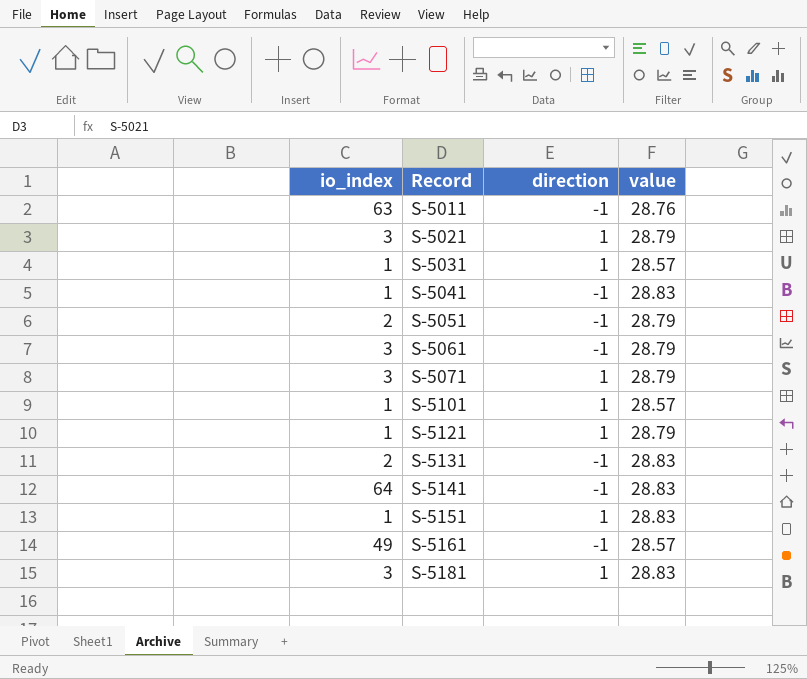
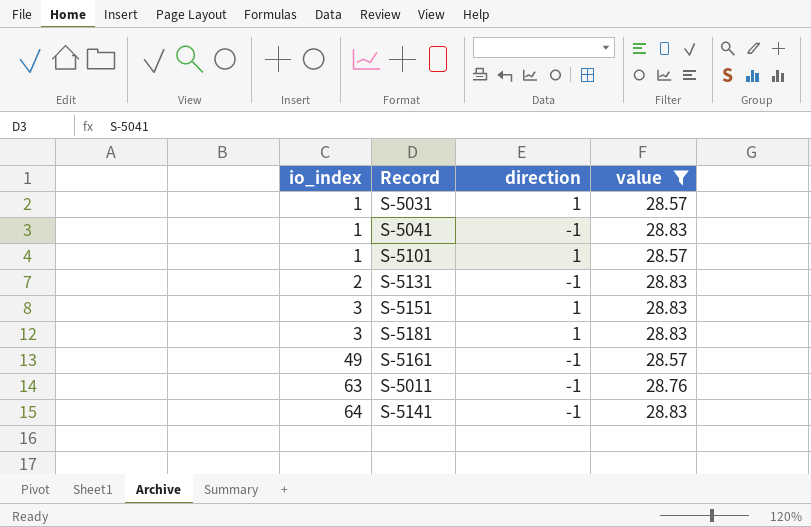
filter: none -> value != 28.79
row order: Record ascending -> io_index ascending
S-5151 | io_index: 1 -> 3

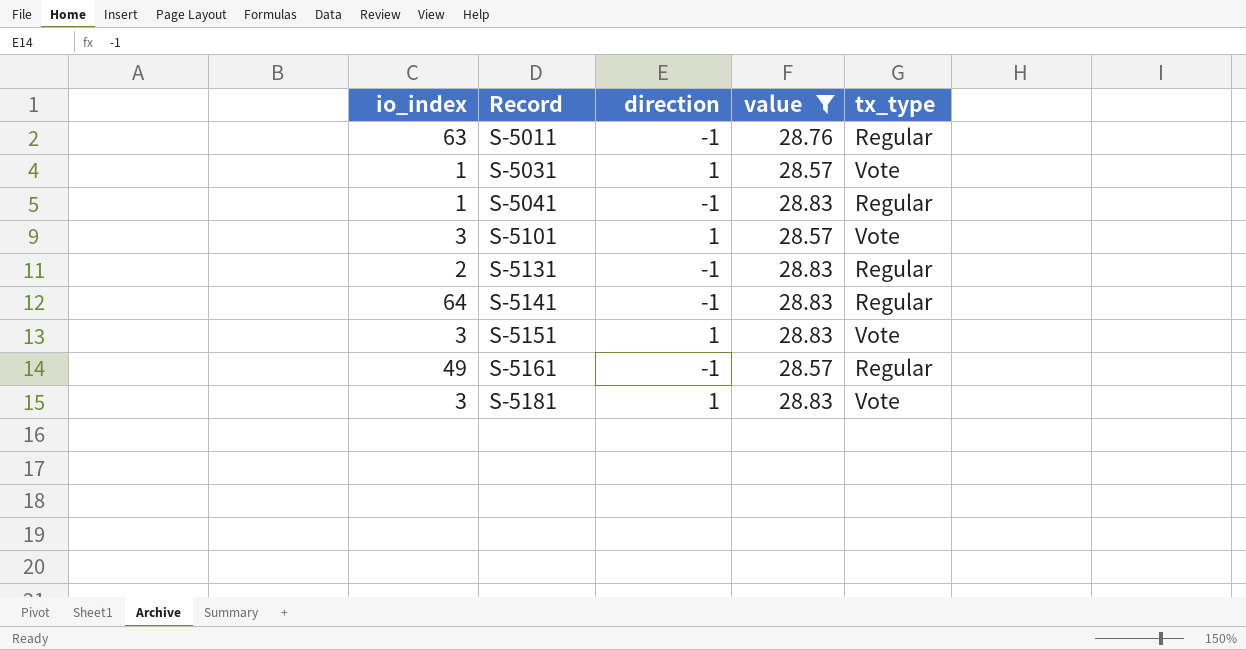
row order: io_index ascending -> Record ascending
column tx_type | position: none -> 5
S-5101 | io_index: 1 -> 3

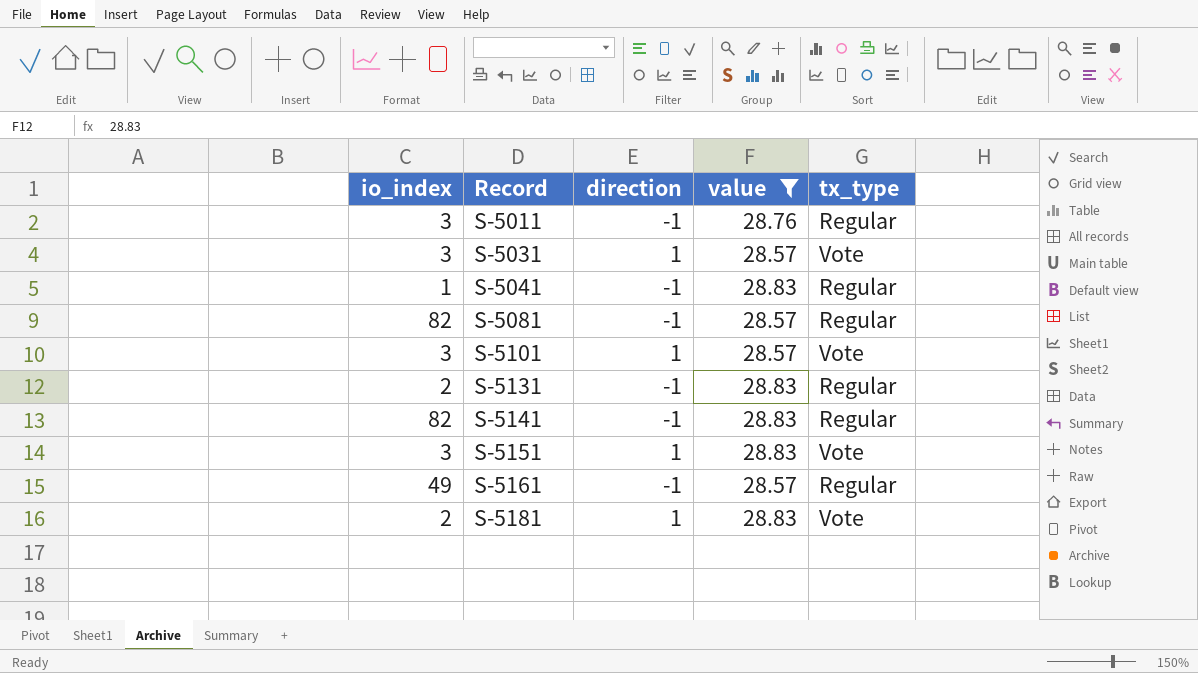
S-5011 | io_index: 63 -> 3
S-5031 | io_index: 1 -> 3
row S-5081: none -> 82 | -1 | 28.57 | Regular
S-5141 | io_index: 64 -> 82
S-5181 | io_index: 3 -> 2

